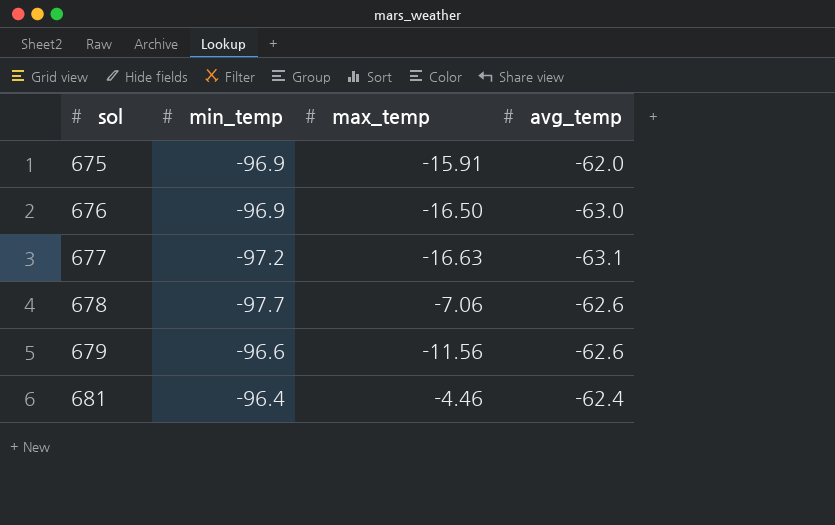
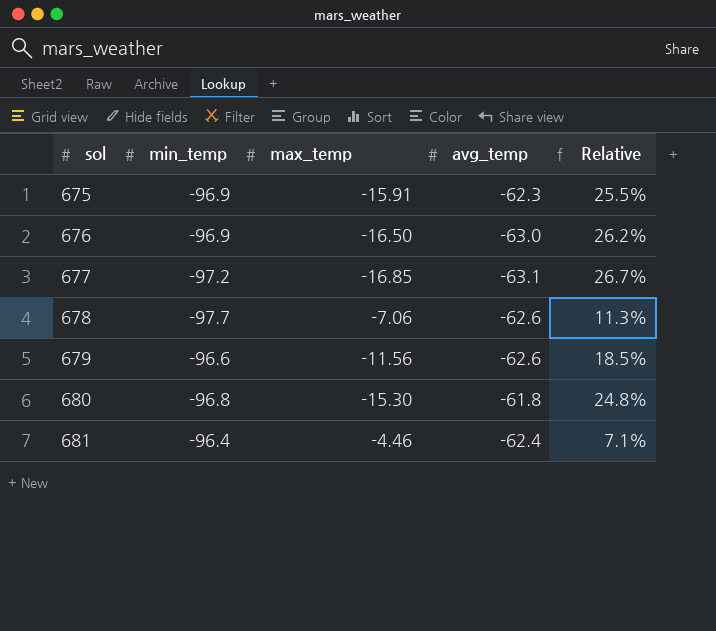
column Relative | formula: none -> [max_temp] / [avg_temp]
675 | avg_temp: -62.0 -> -62.3
677 | max_temp: -16.63 -> -16.85
row 680: none -> -96.8 | -15.30 | -61.8 | 24.8%

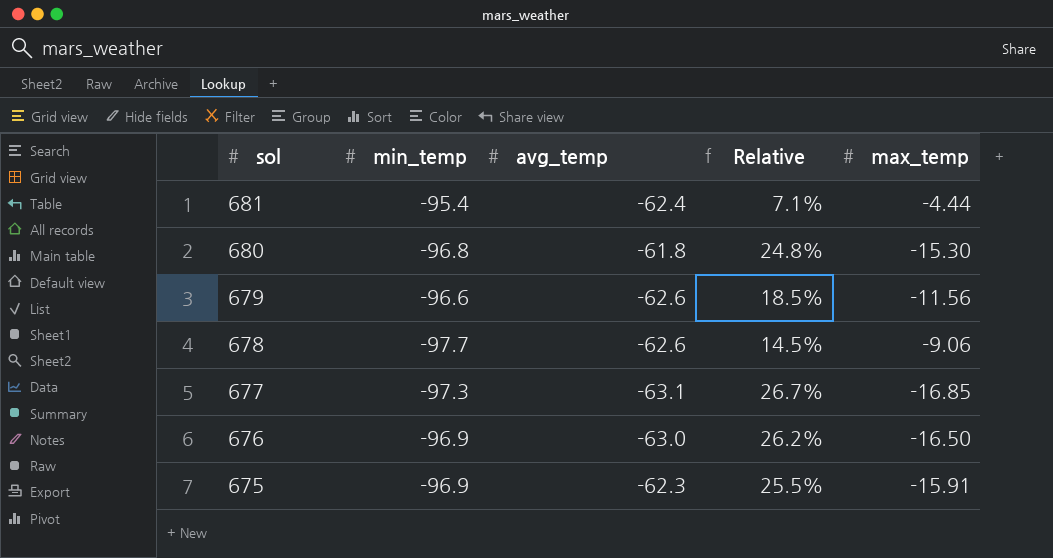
row order: sol ascending -> sol descending
column max_temp | position: 3 -> 5
681 | min_temp: -96.4 -> -95.4
681 | max_temp: -4.46 -> -4.44
678 | Relative: 11.3% -> 14.5%
678 | max_temp: -7.06 -> -9.06
677 | min_temp: -97.2 -> -97.3

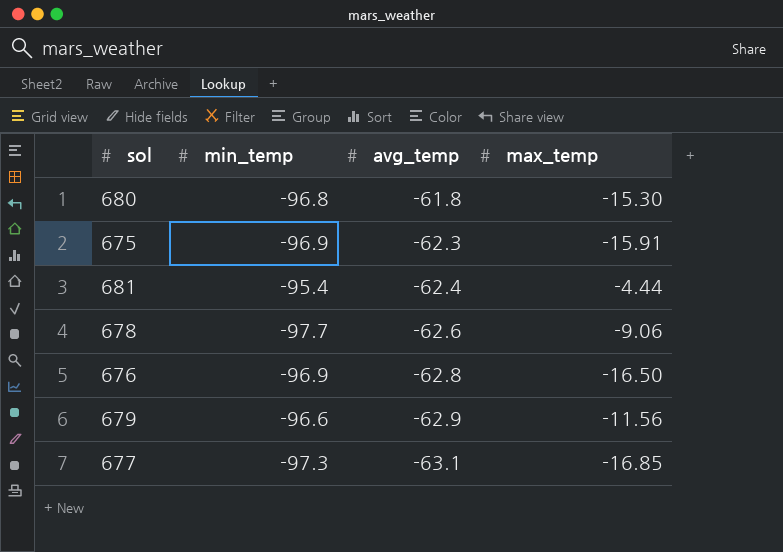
row order: sol descending -> avg_temp descending
column Relative | formula: [max_temp] / [avg_temp] -> none
676 | avg_temp: -63.0 -> -62.8
679 | avg_temp: -62.6 -> -62.9

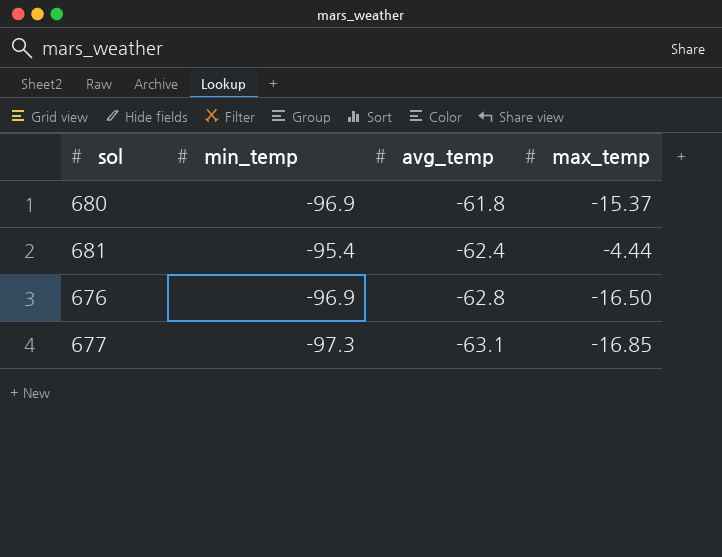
row 675: -96.9 | -62.3 | -15.91 -> none
row 678: -97.7 | -62.6 | -9.06 -> none
row 679: -96.6 | -62.9 | -11.56 -> none
680 | min_temp: -96.8 -> -96.9
680 | max_temp: -15.30 -> -15.37

